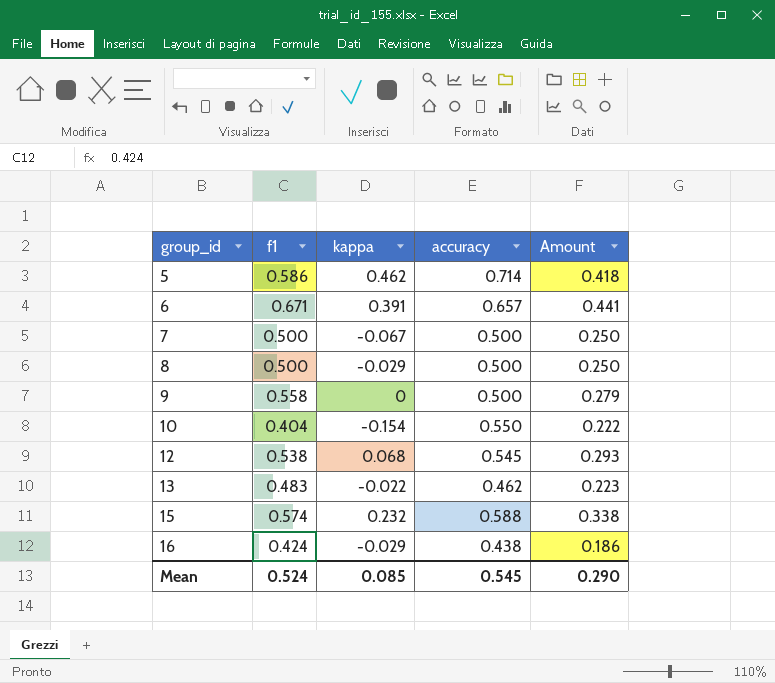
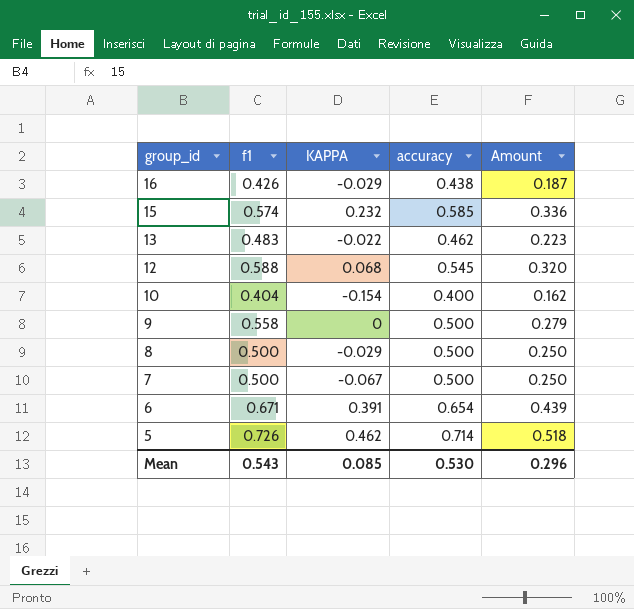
row order: group_id ascending -> group_id descending
column name: kappa -> KAPPA
16 | f1: 0.424 -> 0.426
16 | Amount: 0.186 -> 0.187
15 | accuracy: 0.588 -> 0.585
15 | Amount: 0.338 -> 0.336
12 | f1: 0.538 -> 0.588
12 | Amount: 0.293 -> 0.320
10 | accuracy: 0.550 -> 0.400
10 | Amount: 0.222 -> 0.162
6 | accuracy: 0.657 -> 0.654
6 | Amount: 0.441 -> 0.439
5 | f1: 0.586 -> 0.726
5 | Amount: 0.418 -> 0.518
Mean | f1: 0.524 -> 0.543
Mean | accuracy: 0.545 -> 0.530
Mean | Amount: 0.290 -> 0.296

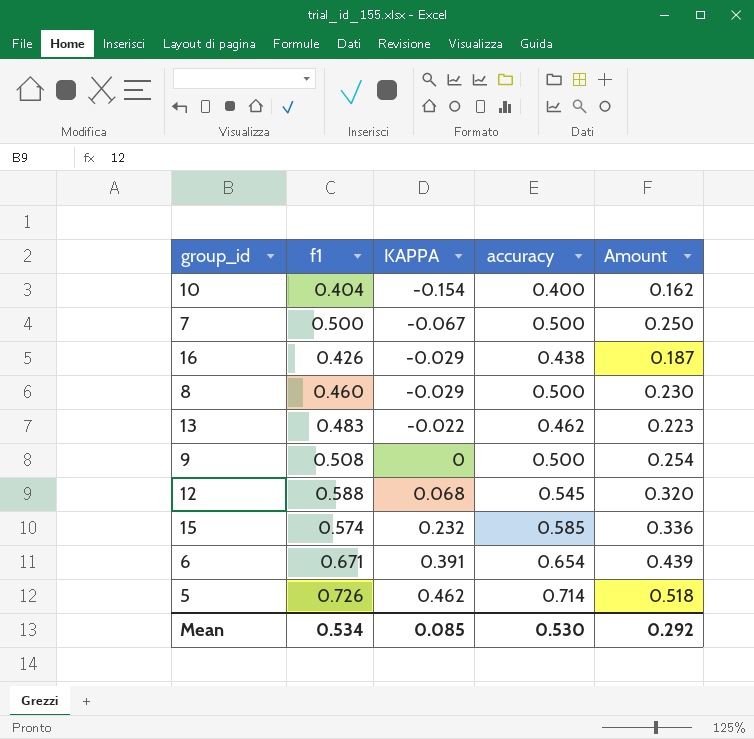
row order: group_id descending -> KAPPA ascending
8 | f1: 0.500 -> 0.460
8 | Amount: 0.250 -> 0.230
9 | f1: 0.558 -> 0.508
9 | Amount: 0.279 -> 0.254
Mean | f1: 0.543 -> 0.534
Mean | Amount: 0.296 -> 0.292

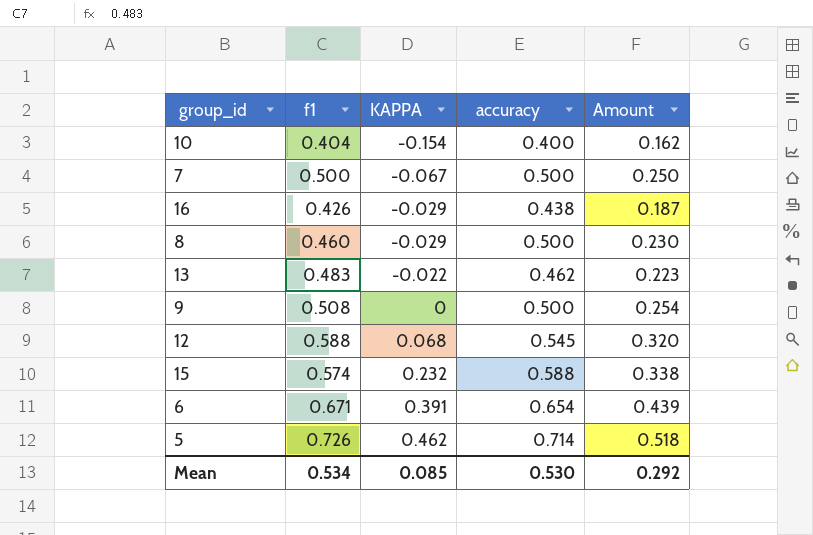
15 | accuracy: 0.585 -> 0.588
15 | Amount: 0.336 -> 0.338

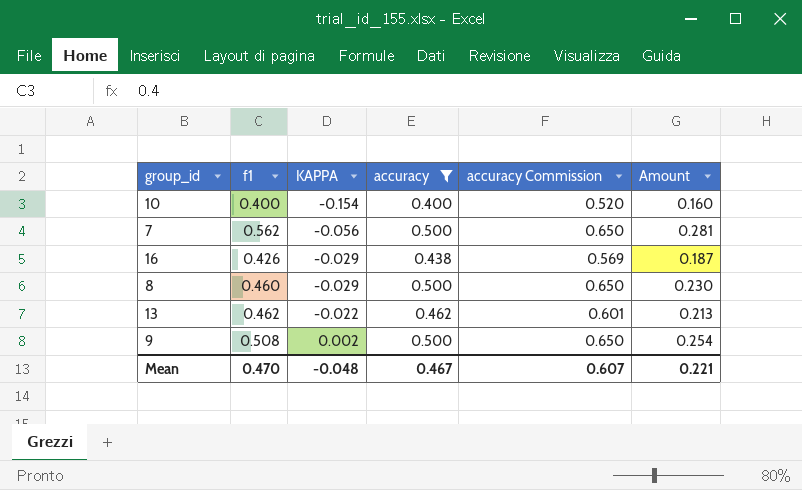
filter: none -> accuracy <= 0.500
column accuracy Commission | formula: none -> [accuracy] * 1.3
10 | f1: 0.404 -> 0.400
10 | Amount: 0.162 -> 0.160
7 | f1: 0.500 -> 0.562
7 | KAPPA: -0.067 -> -0.056
7 | Amount: 0.250 -> 0.281
13 | f1: 0.483 -> 0.462
13 | Amount: 0.223 -> 0.213
9 | KAPPA: 0 -> 0.002
Mean | f1: 0.534 -> 0.470
Mean | KAPPA: 0.085 -> -0.048
Mean | accuracy: 0.530 -> 0.467
Mean | Amount: 0.292 -> 0.221

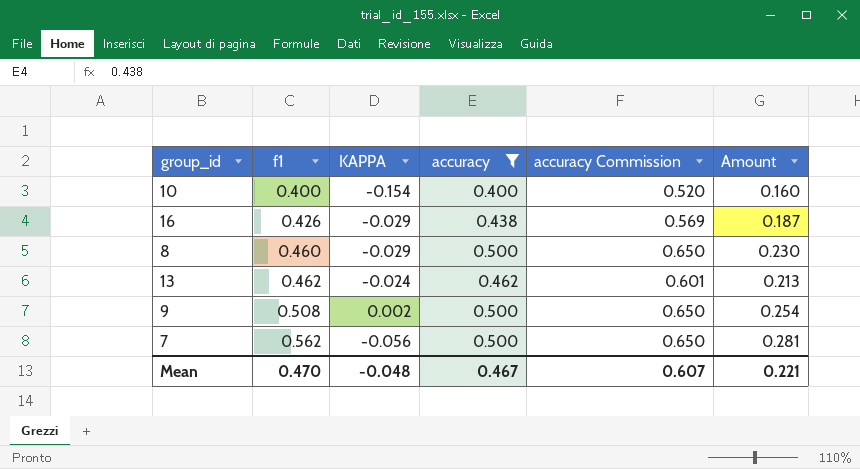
row order: KAPPA ascending -> f1 ascending
13 | KAPPA: -0.022 -> -0.024

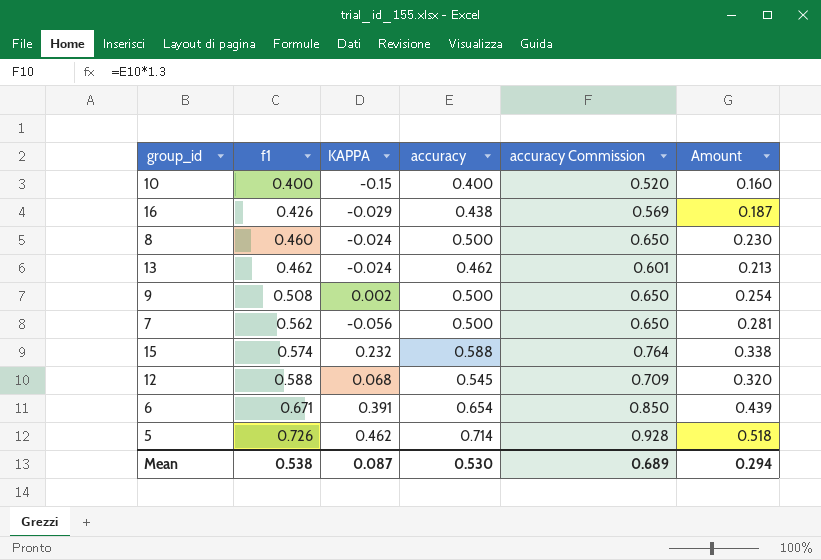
filter: accuracy <= 0.500 -> none
10 | KAPPA: -0.154 -> -0.15
8 | KAPPA: -0.029 -> -0.024
Mean | f1: 0.470 -> 0.538
Mean | KAPPA: -0.048 -> 0.087
Mean | accuracy: 0.467 -> 0.530
Mean | accuracy Commission: 0.607 -> 0.689
Mean | Amount: 0.221 -> 0.294

